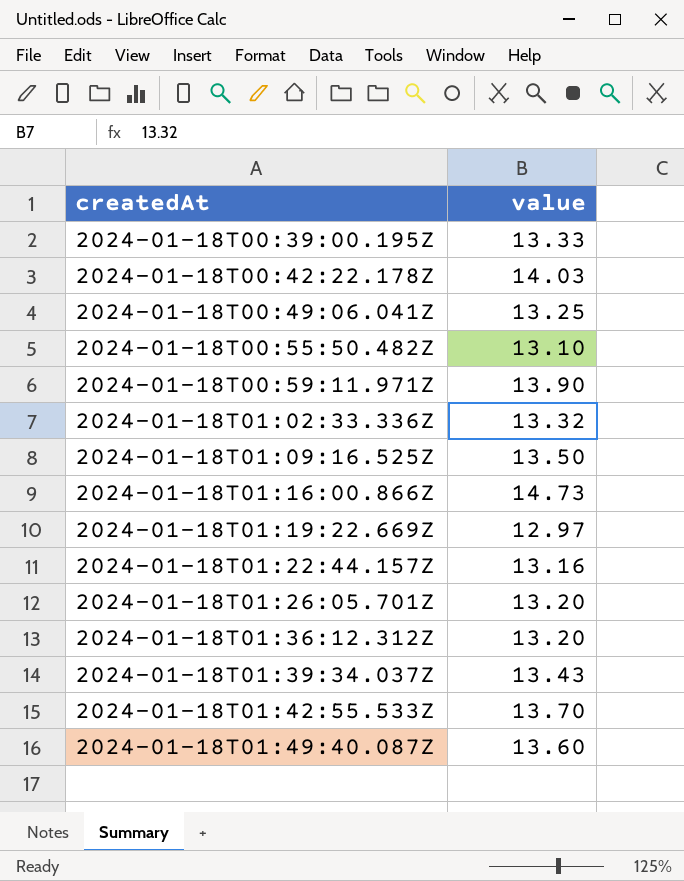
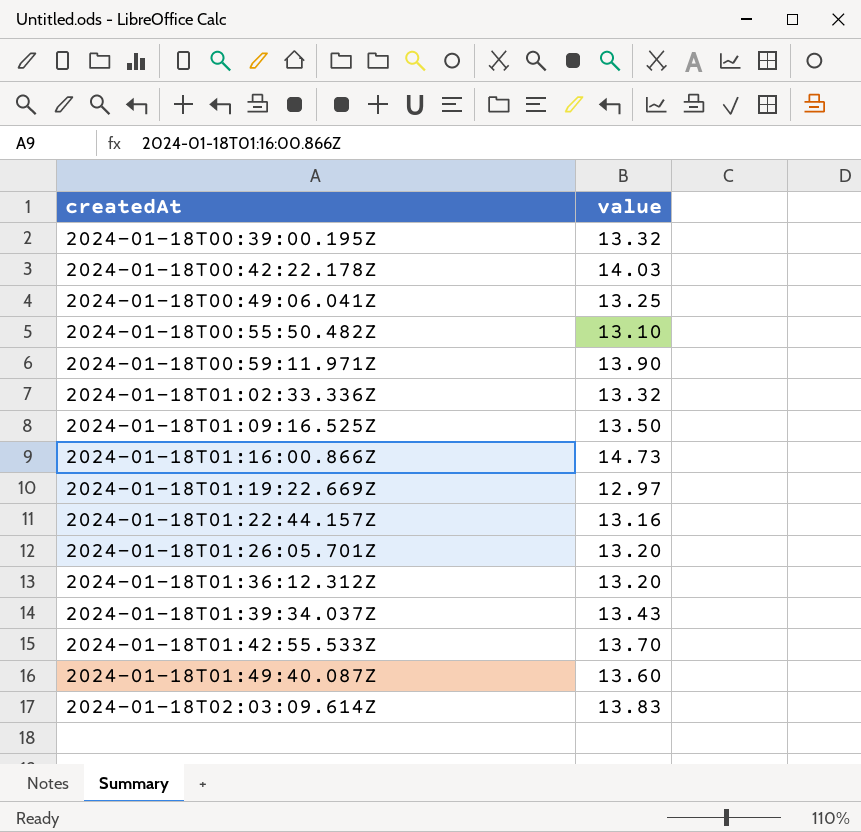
2024-01-18T00:39:00.195Z | value: 13.33 -> 13.32
row 2024-01-18T02:03:09.614Z: none -> 13.83

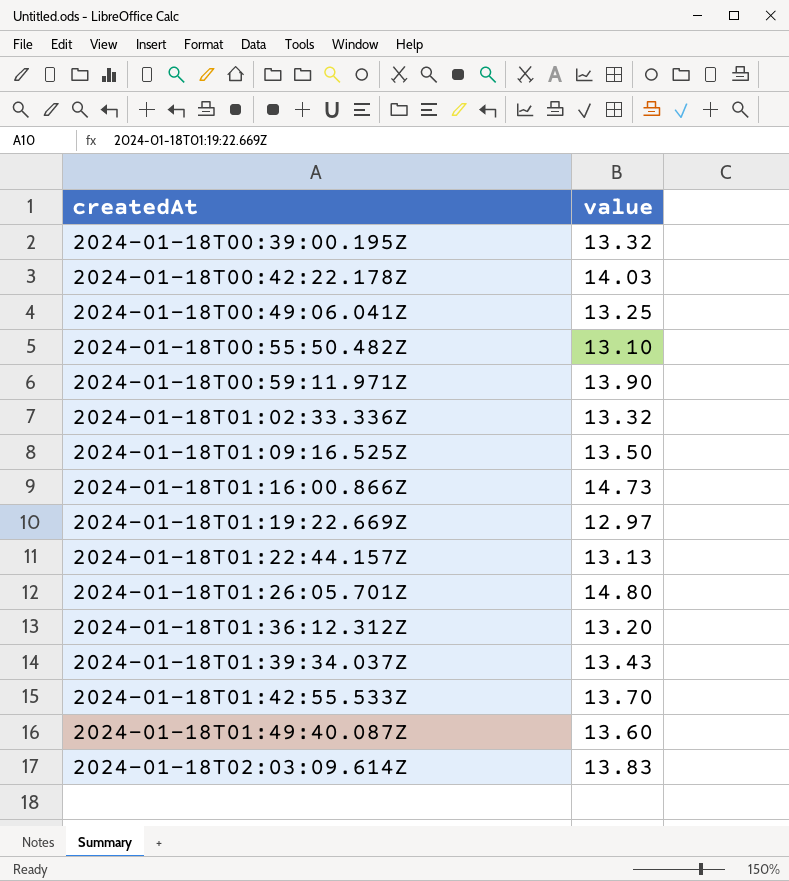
2024-01-18T01:22:44.157Z | value: 13.16 -> 13.13
2024-01-18T01:26:05.701Z | value: 13.20 -> 14.80

